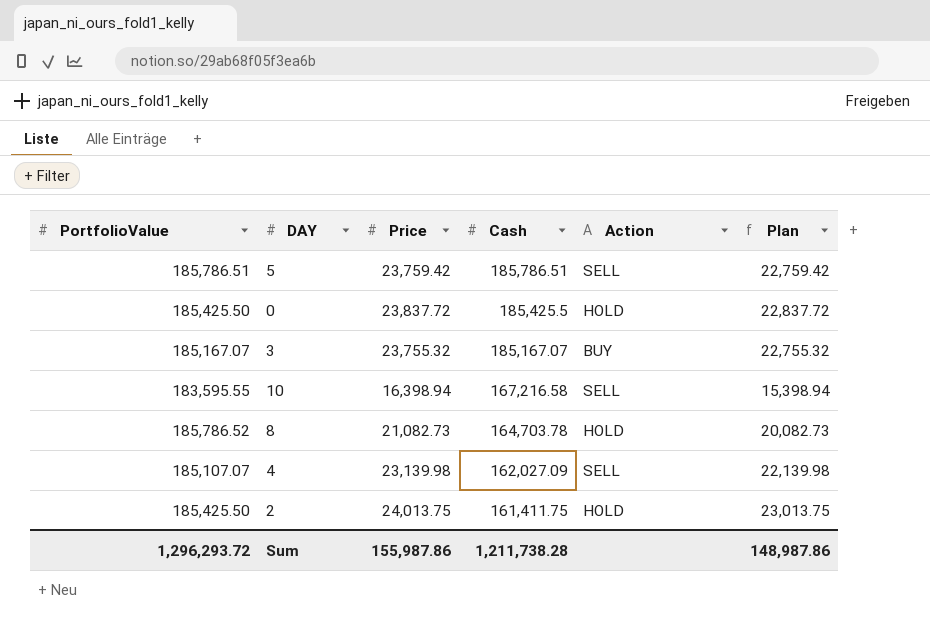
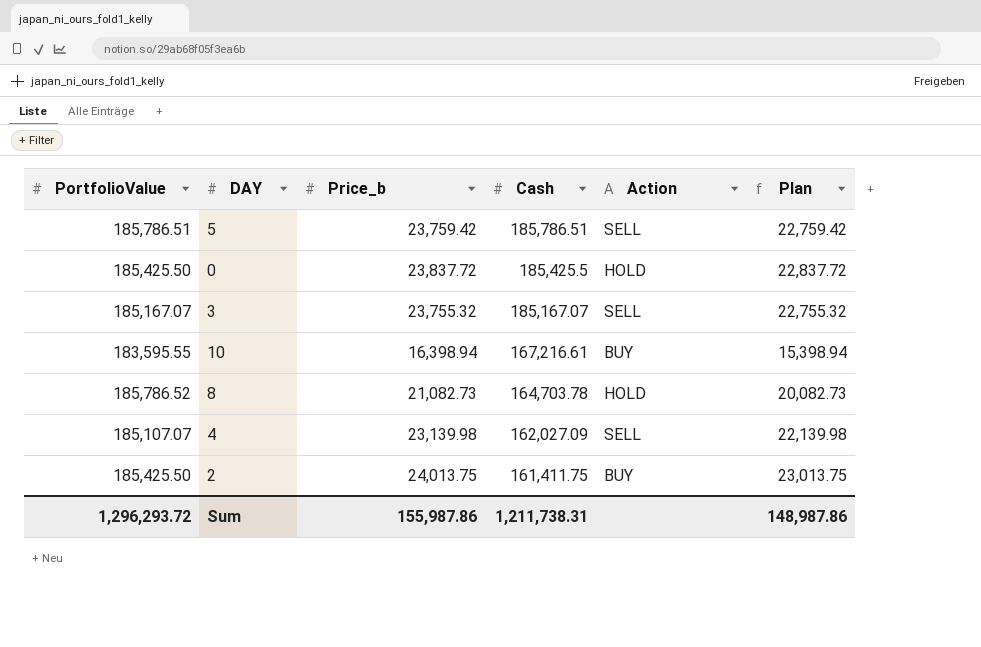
column name: Price -> Price_b
3 | Action: BUY -> SELL
10 | Cash: 167,216.58 -> 167,216.61
10 | Action: SELL -> BUY
2 | Action: HOLD -> BUY
Sum | Cash: 1,211,738.28 -> 1,211,738.31

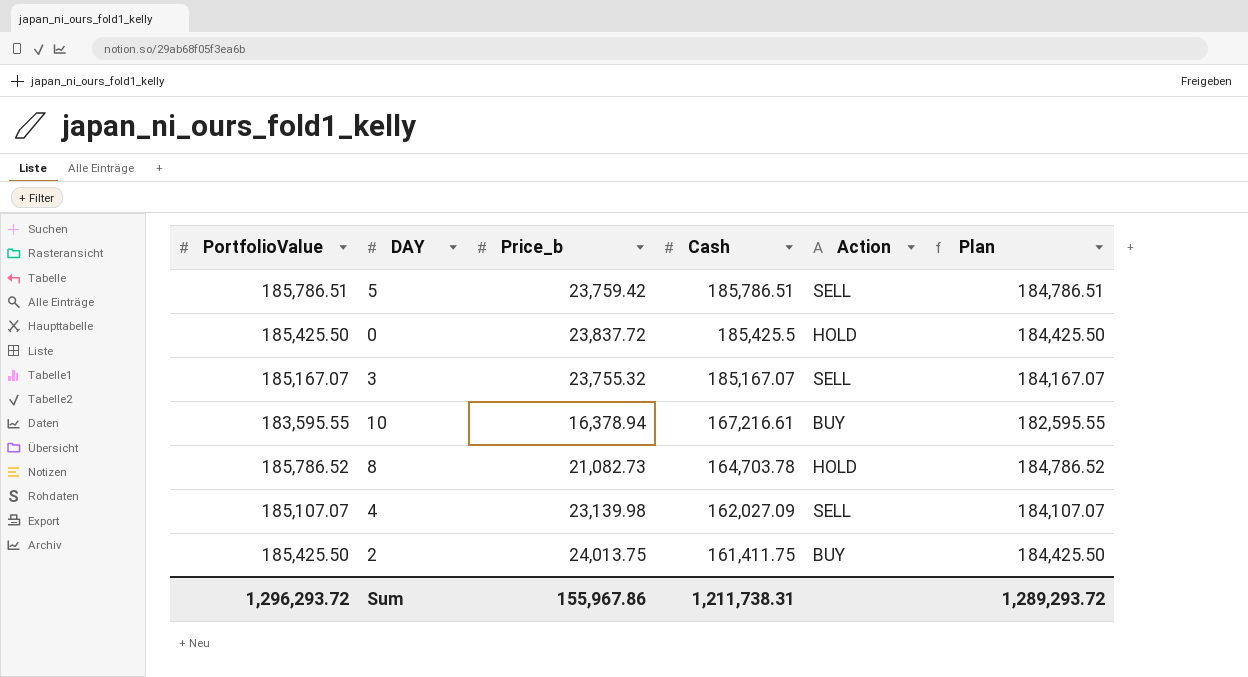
column Plan | formula: [Price_b] - 1000 -> [PortfolioValue] - 1000
10 | Price_b: 16,398.94 -> 16,378.94
Sum | Price_b: 155,987.86 -> 155,967.86
Sum | Plan: 148,987.86 -> 1,289,293.72

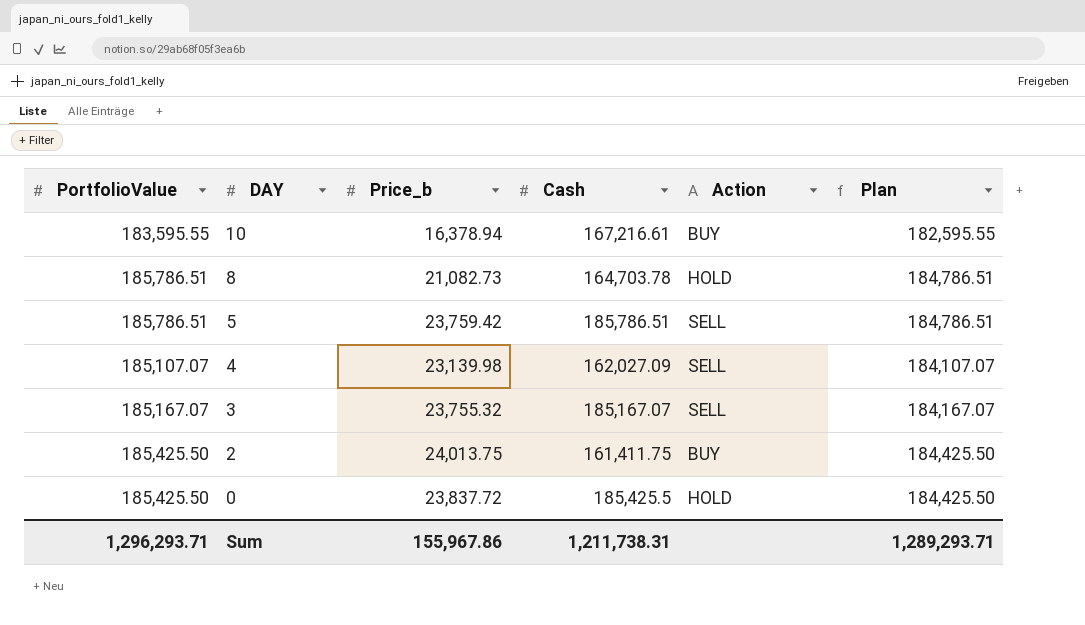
row order: Cash descending -> DAY descending
8 | PortfolioValue: 185,786.52 -> 185,786.51
8 | Plan: 184,786.52 -> 184,786.51
Sum | PortfolioValue: 1,296,293.72 -> 1,296,293.71
Sum | Plan: 1,289,293.72 -> 1,289,293.71

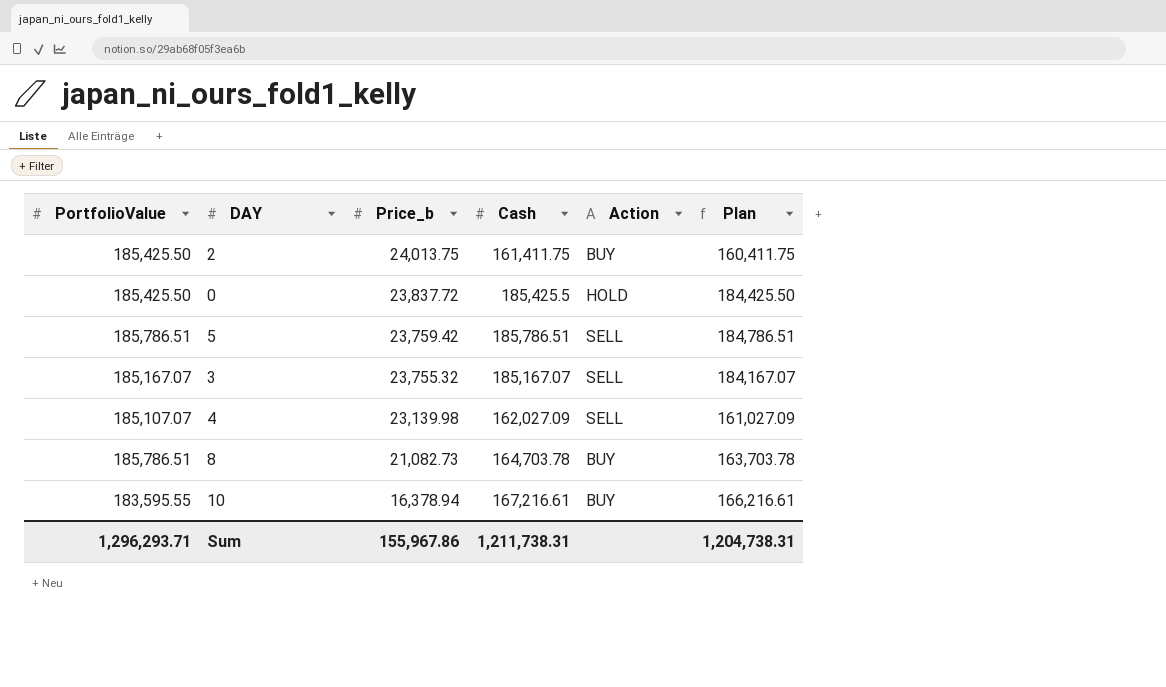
row order: DAY descending -> Price_b descending
column Plan | formula: [PortfolioValue] - 1000 -> [Cash] - 1000
8 | Action: HOLD -> BUY
Sum | Plan: 1,289,293.71 -> 1,204,738.31

